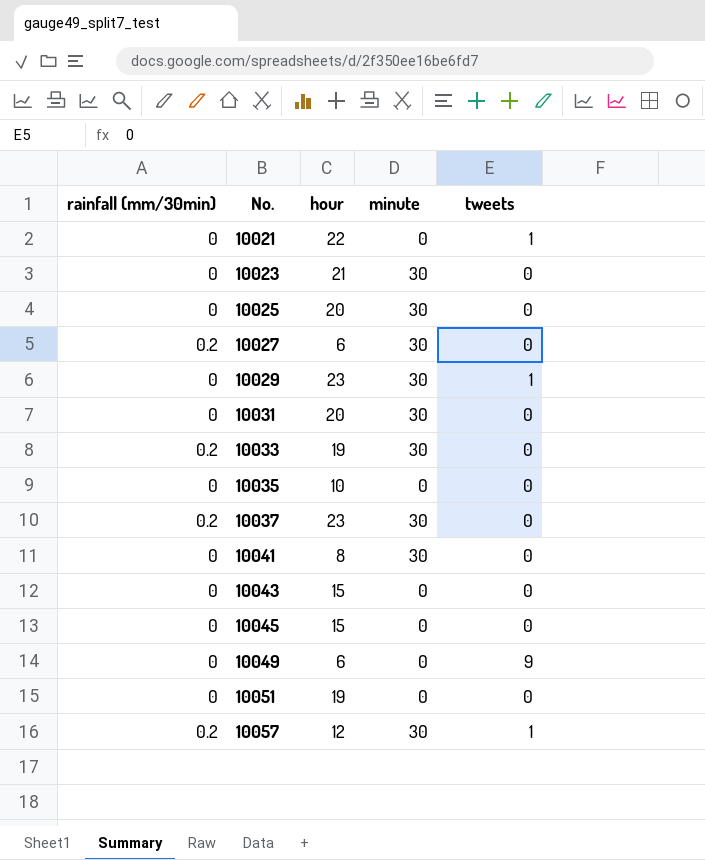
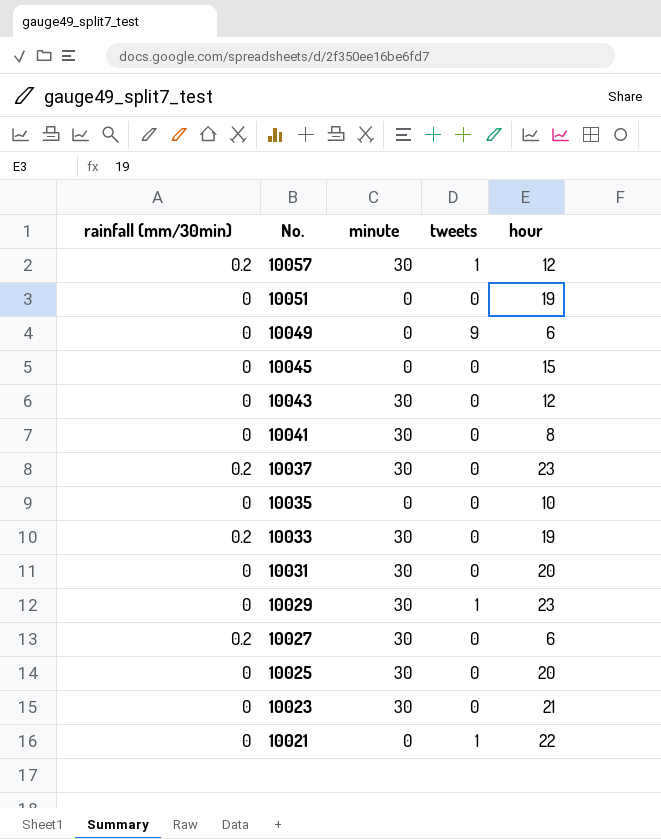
row order: No. ascending -> No. descending
column hour | position: 3 -> 5
10043 | minute: 0 -> 30
10043 | hour: 15 -> 12

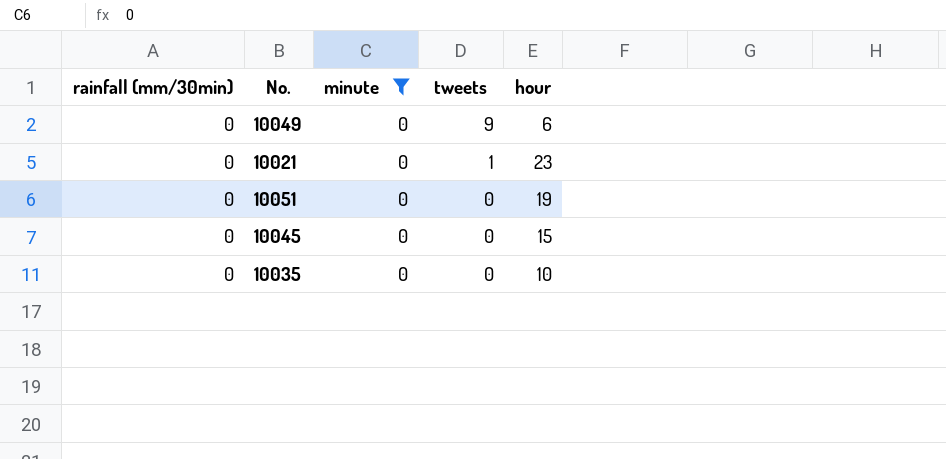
filter: none -> minute = 0
row order: No. descending -> tweets descending
10021 | hour: 22 -> 23

